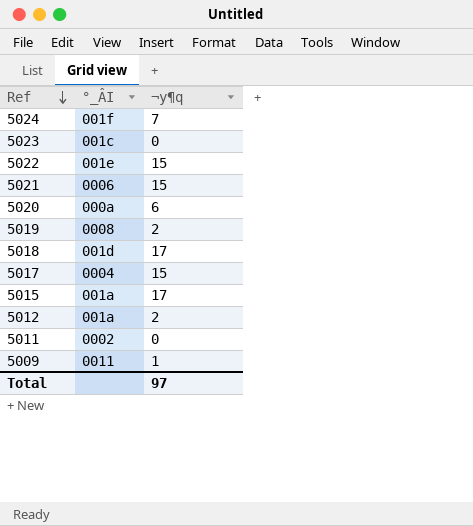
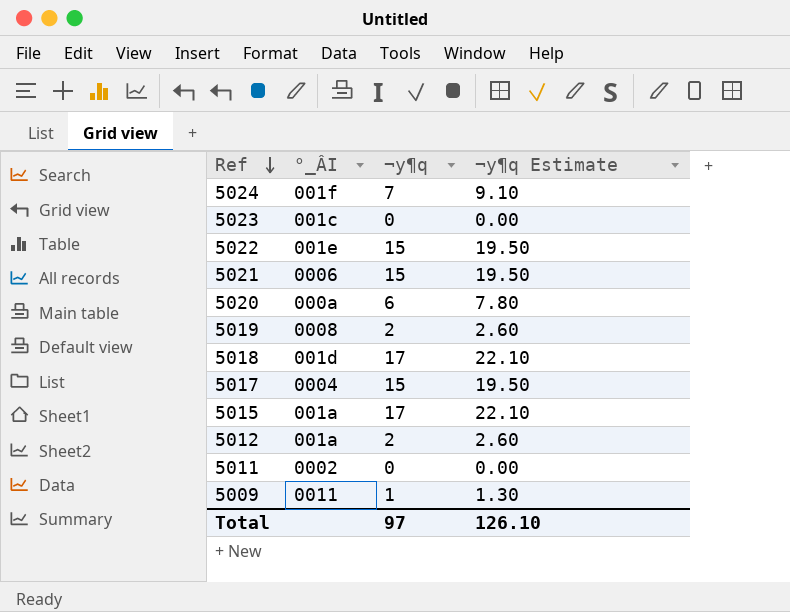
column ¬y¶q Estimate | formula: none -> [¬y¶q] * 1.3

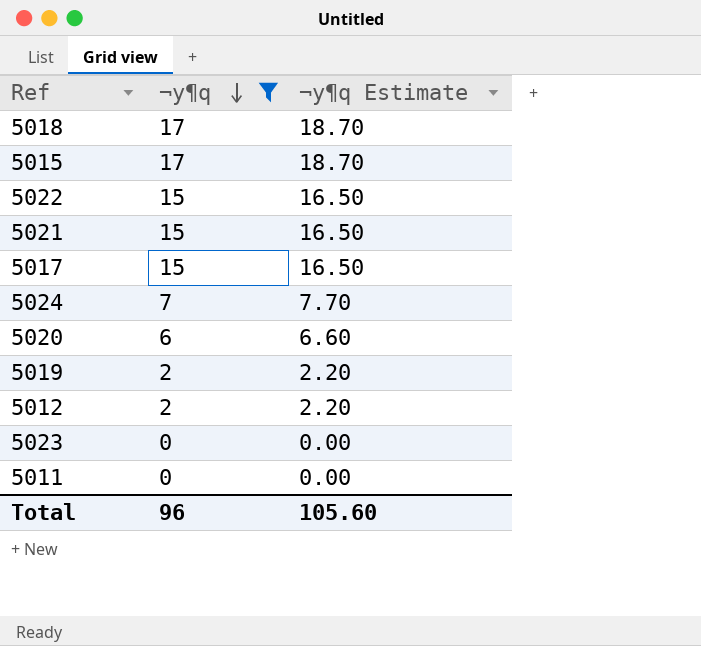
filter: none -> ¬y¶q != 1
row order: Ref descending -> ¬y¶q descending
column °_ÂI | position: 2 -> none
column ¬y¶q Estimate | formula: [¬y¶q] * 1.3 -> [¬y¶q] * 1.1
Total | ¬y¶q: 97 -> 96
Total | ¬y¶q Estimate: 126.10 -> 105.60

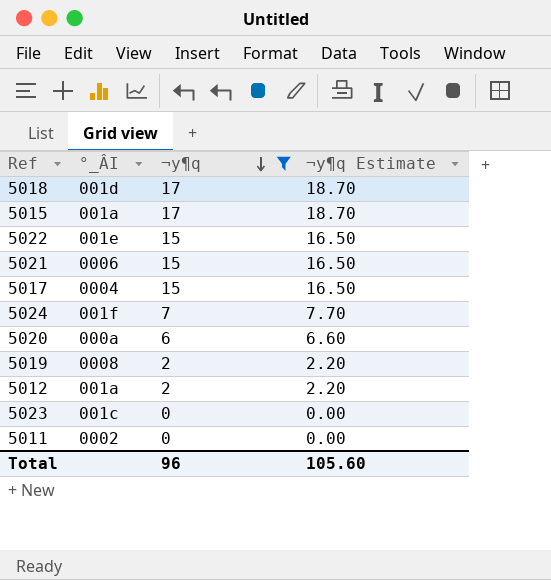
column °_ÂI | position: none -> 2

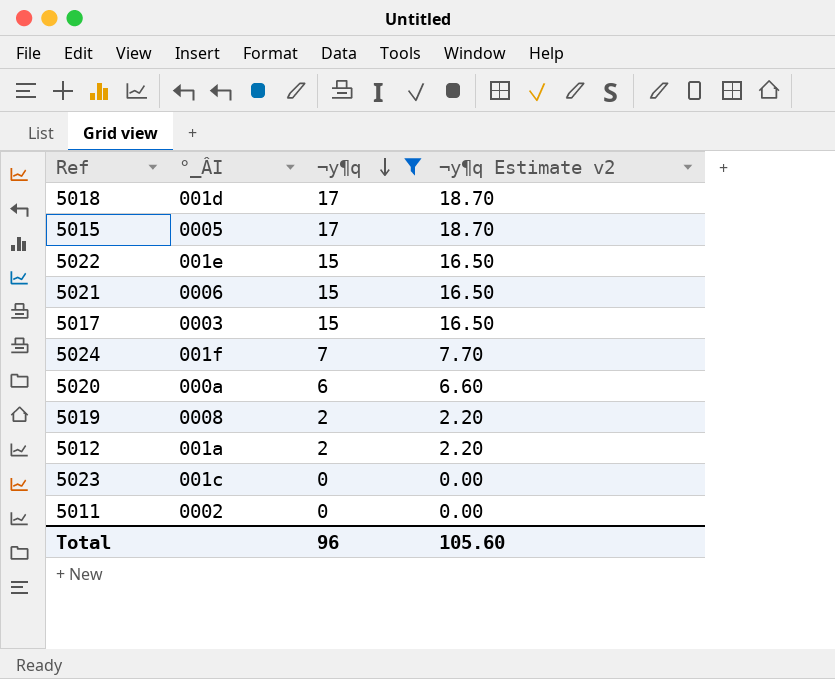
column name: ¬y¶q Estimate -> ¬y¶q Estimate v2
5015 | °_ÂI: 001a -> 0005
5017 | °_ÂI: 0004 -> 0003

